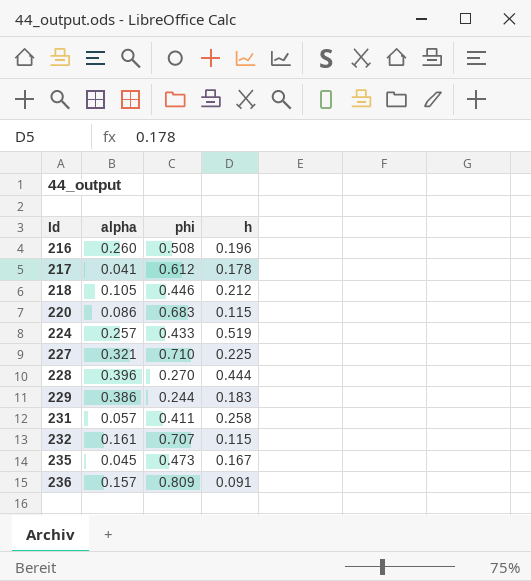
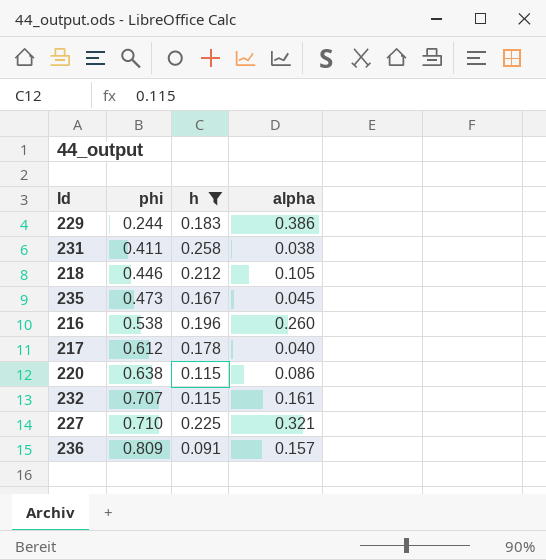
filter: none -> h <= 0.258
row order: Id ascending -> phi ascending
column alpha | position: 2 -> 4
231 | alpha: 0.057 -> 0.038
216 | phi: 0.508 -> 0.538
217 | alpha: 0.041 -> 0.040
220 | phi: 0.683 -> 0.638

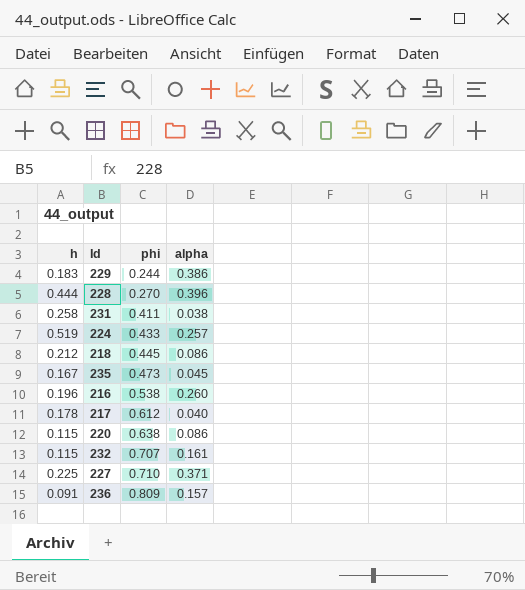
filter: h <= 0.258 -> none
column h | position: 3 -> 1
218 | phi: 0.446 -> 0.445
218 | alpha: 0.105 -> 0.086
227 | alpha: 0.321 -> 0.371

